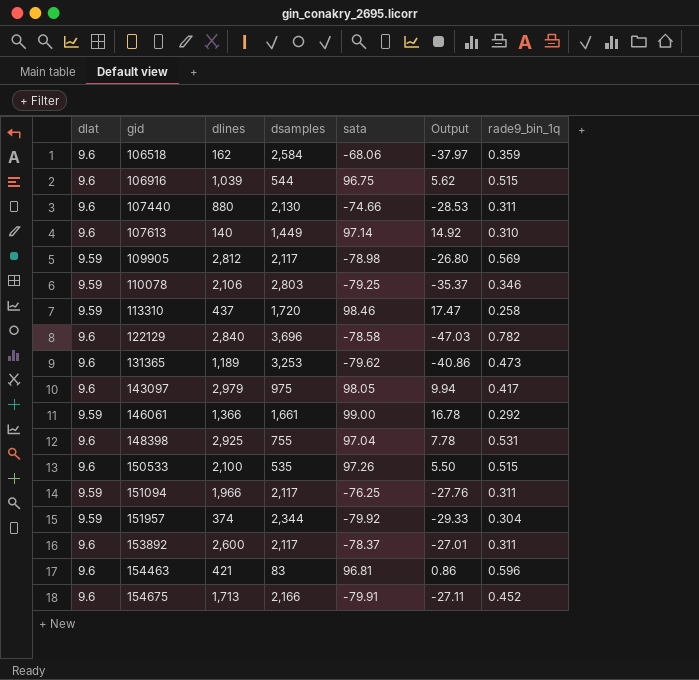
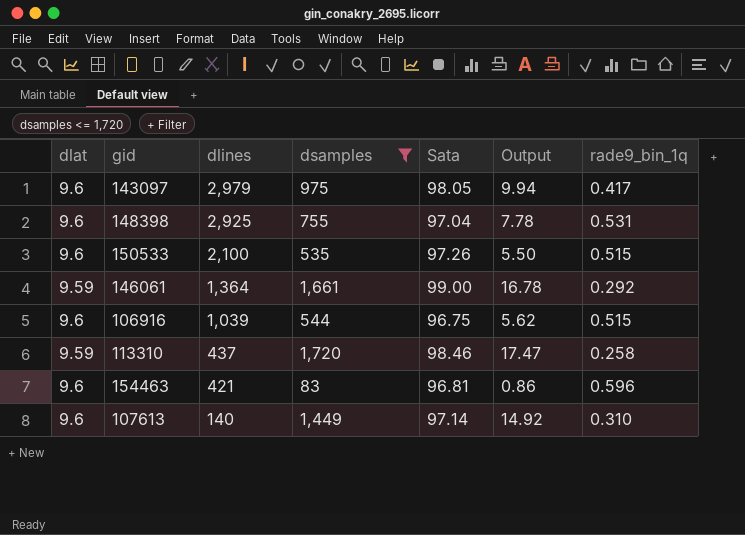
filter: none -> dsamples <= 1,720
row order: gid ascending -> dlines descending
column name: sata -> Sata
146061 | dlines: 1,366 -> 1,364

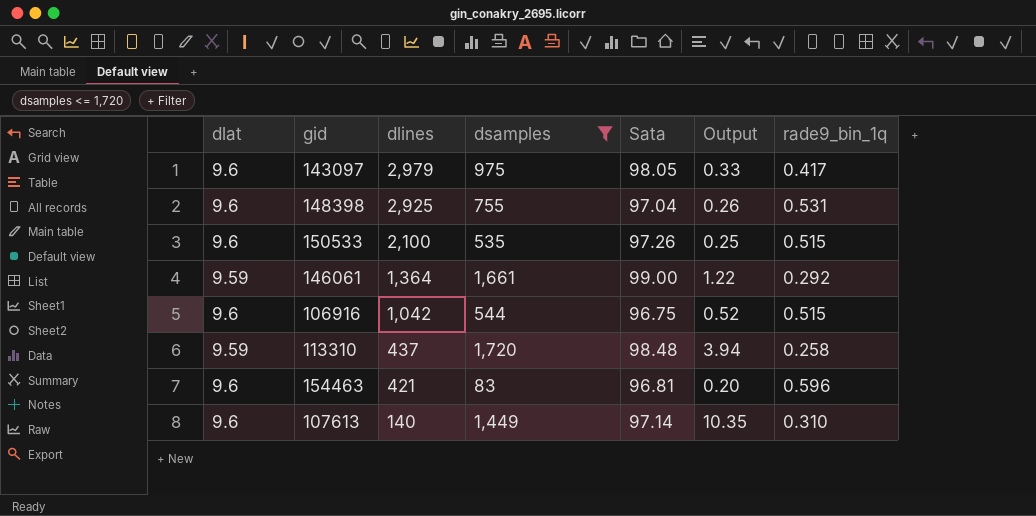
column Output | formula: [dsamples] / [Sata] -> [dsamples] / [dlines]
106916 | dlines: 1,039 -> 1,042
113310 | Sata: 98.46 -> 98.48

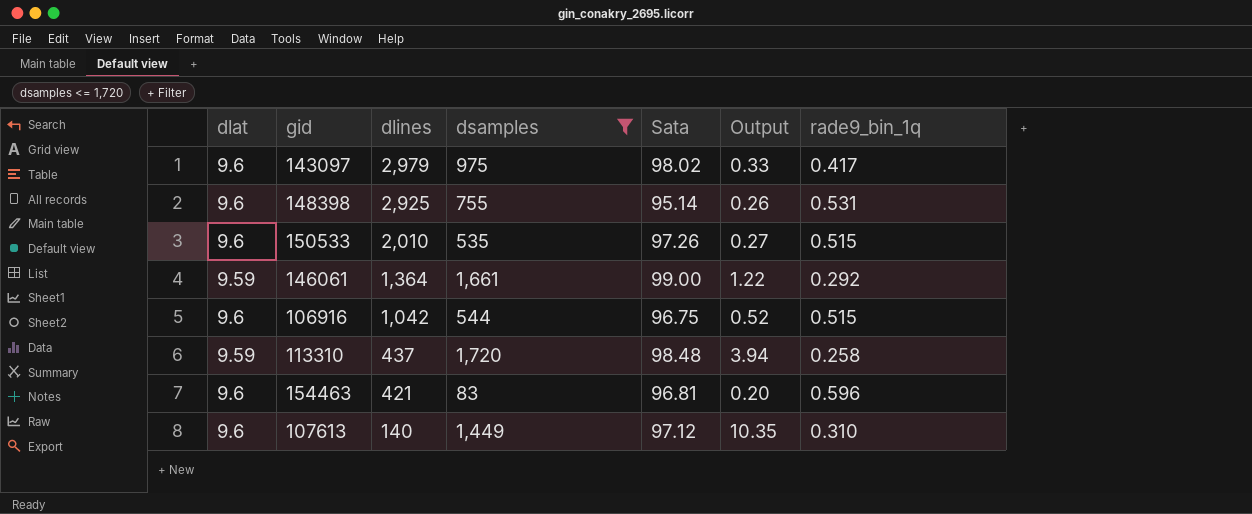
143097 | Sata: 98.05 -> 98.02
148398 | Sata: 97.04 -> 95.14
150533 | dlines: 2,100 -> 2,010
150533 | Output: 0.25 -> 0.27
107613 | Sata: 97.14 -> 97.12

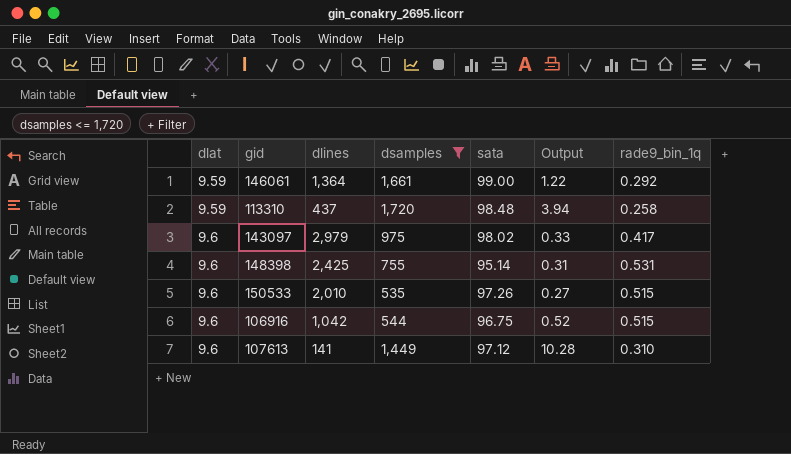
row order: dlines descending -> dlat ascending
column name: Sata -> sata
row 154463: 9.6 | 421 | 83 | 96.81 | 0.20 | 0.596 -> none
148398 | dlines: 2,925 -> 2,425
148398 | Output: 0.26 -> 0.31
107613 | dlines: 140 -> 141
107613 | Output: 10.35 -> 10.28

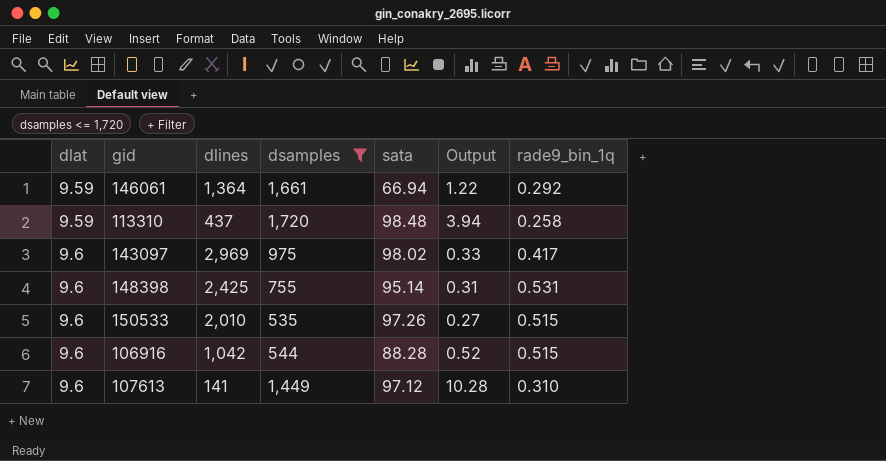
146061 | sata: 99.00 -> 66.94
143097 | dlines: 2,979 -> 2,969
106916 | sata: 96.75 -> 88.28

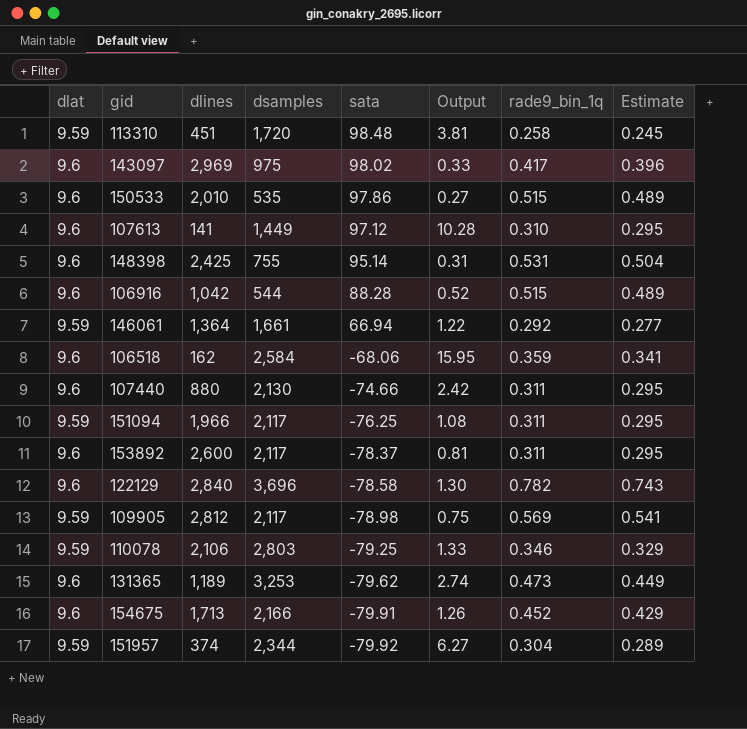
filter: dsamples <= 1,720 -> none
row order: dlat ascending -> sata descending
column Estimate | formula: none -> [rade9_bin_1q] * 0.95
113310 | dlines: 437 -> 451
113310 | Output: 3.94 -> 3.81
150533 | sata: 97.26 -> 97.86

